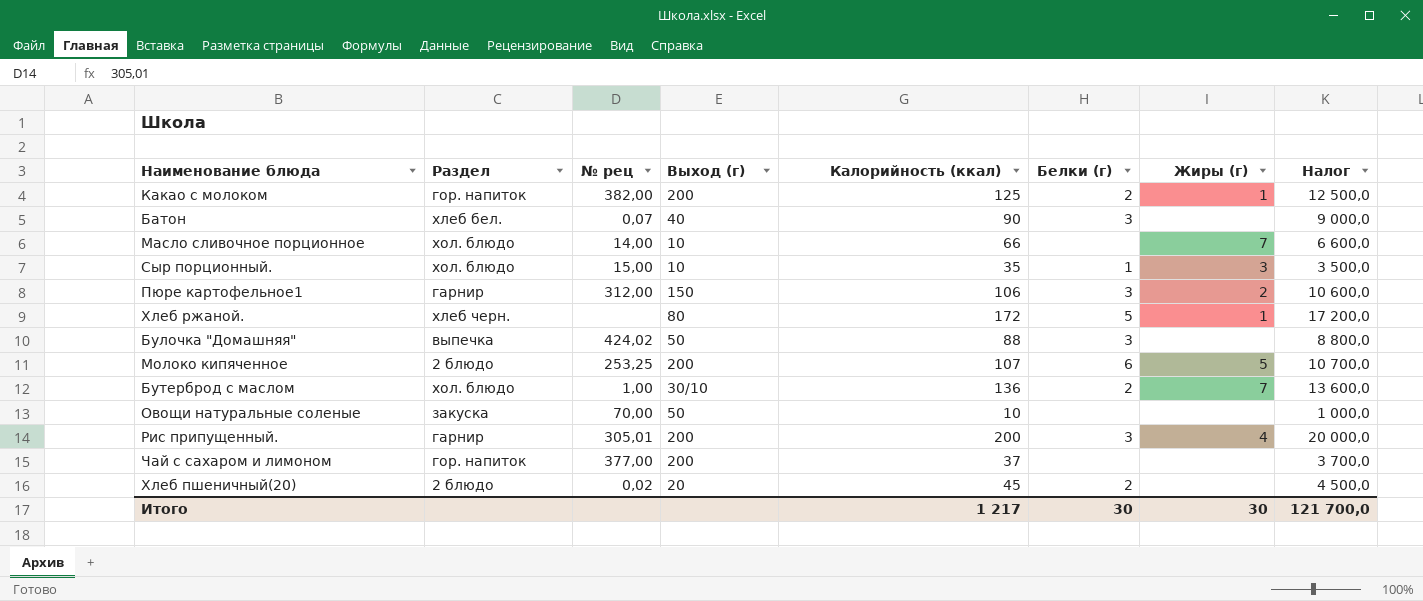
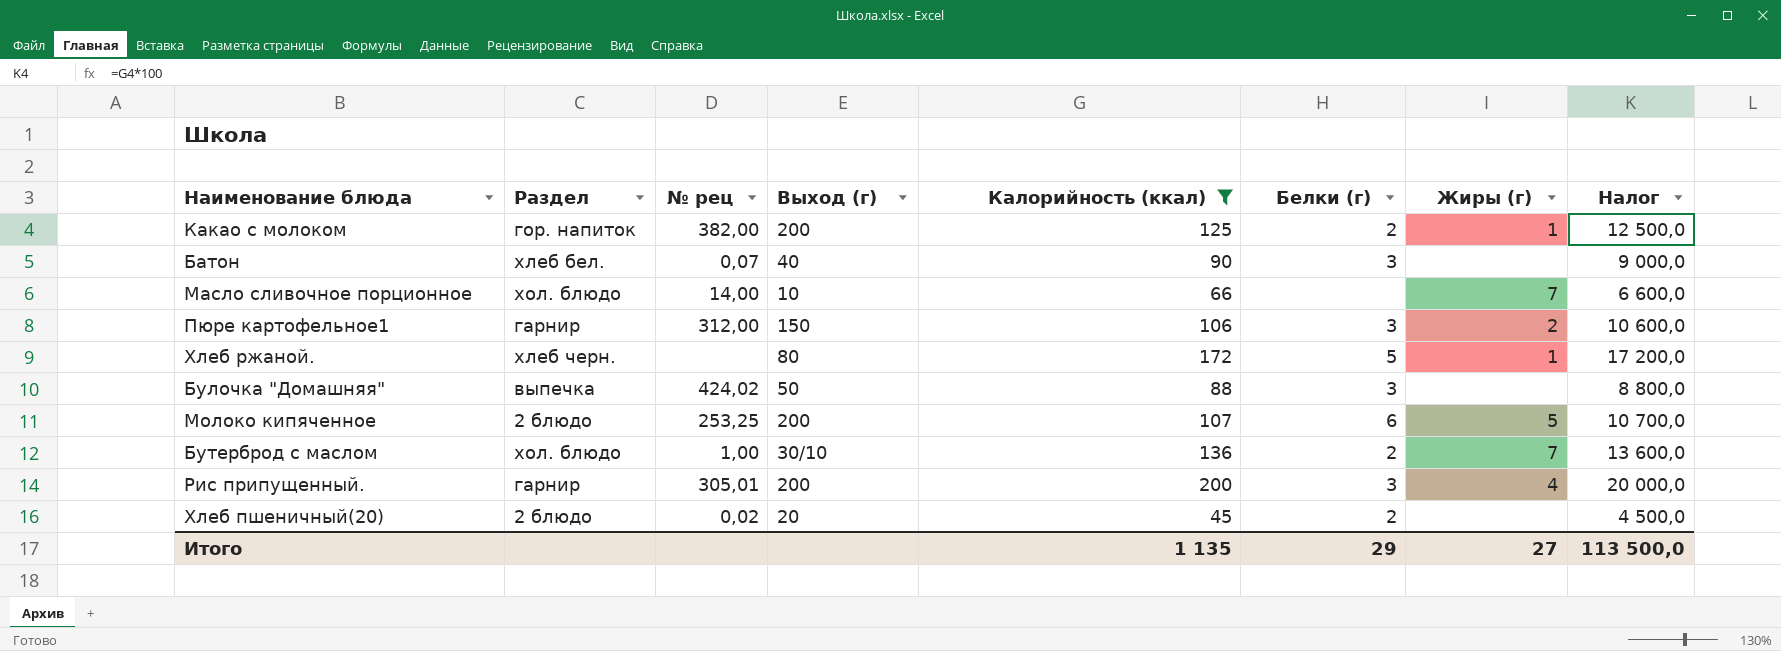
filter: none -> Калорийность (ккал) >= 45
Итого | Калорийность (ккал): 1 217 -> 1 135
Итого | Белки (г): 30 -> 29
Итого | Жиры (г): 30 -> 27
Итого | Налог: 121 700,0 -> 113 500,0

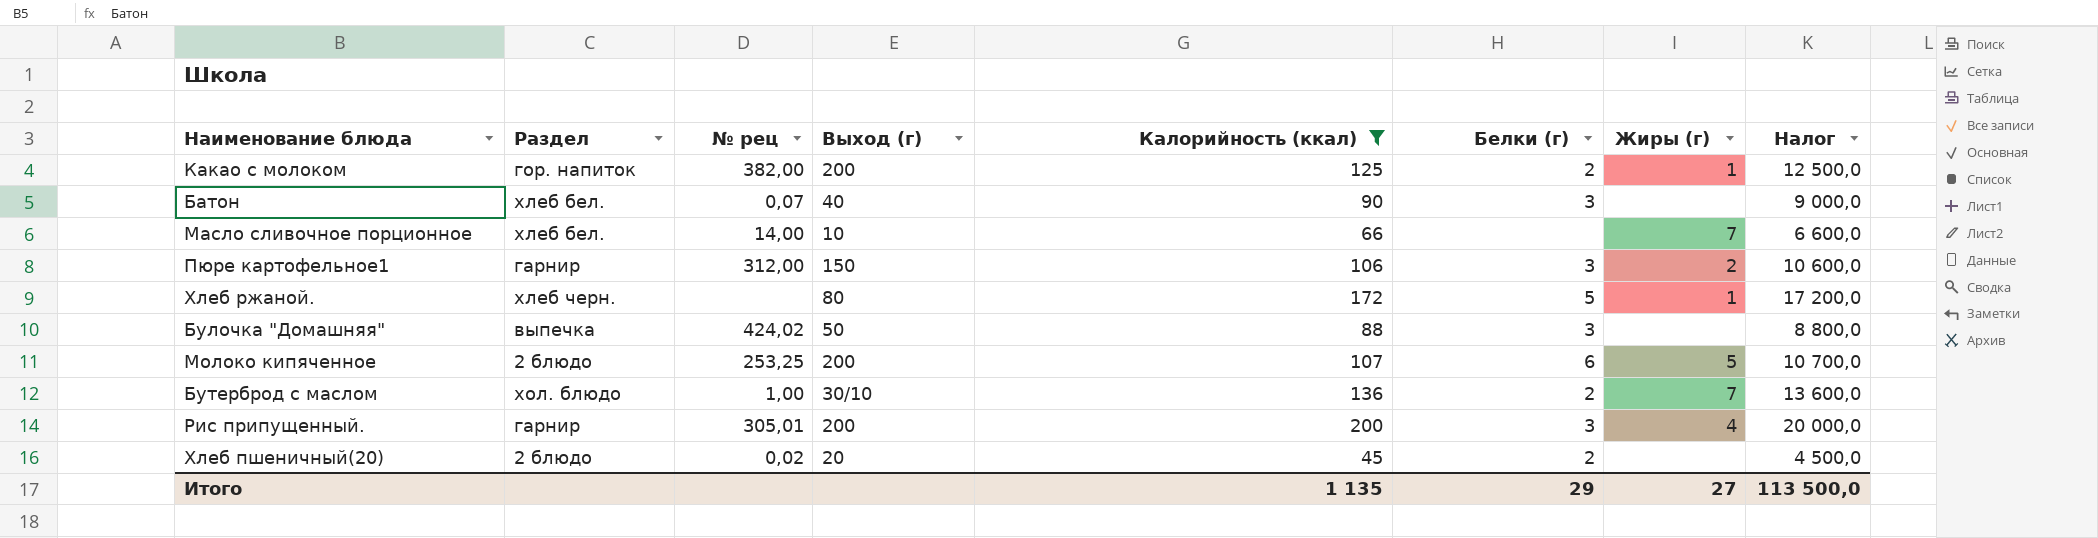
Масло сливочное порционное | Раздел: хол. блюдо -> хлеб бел.

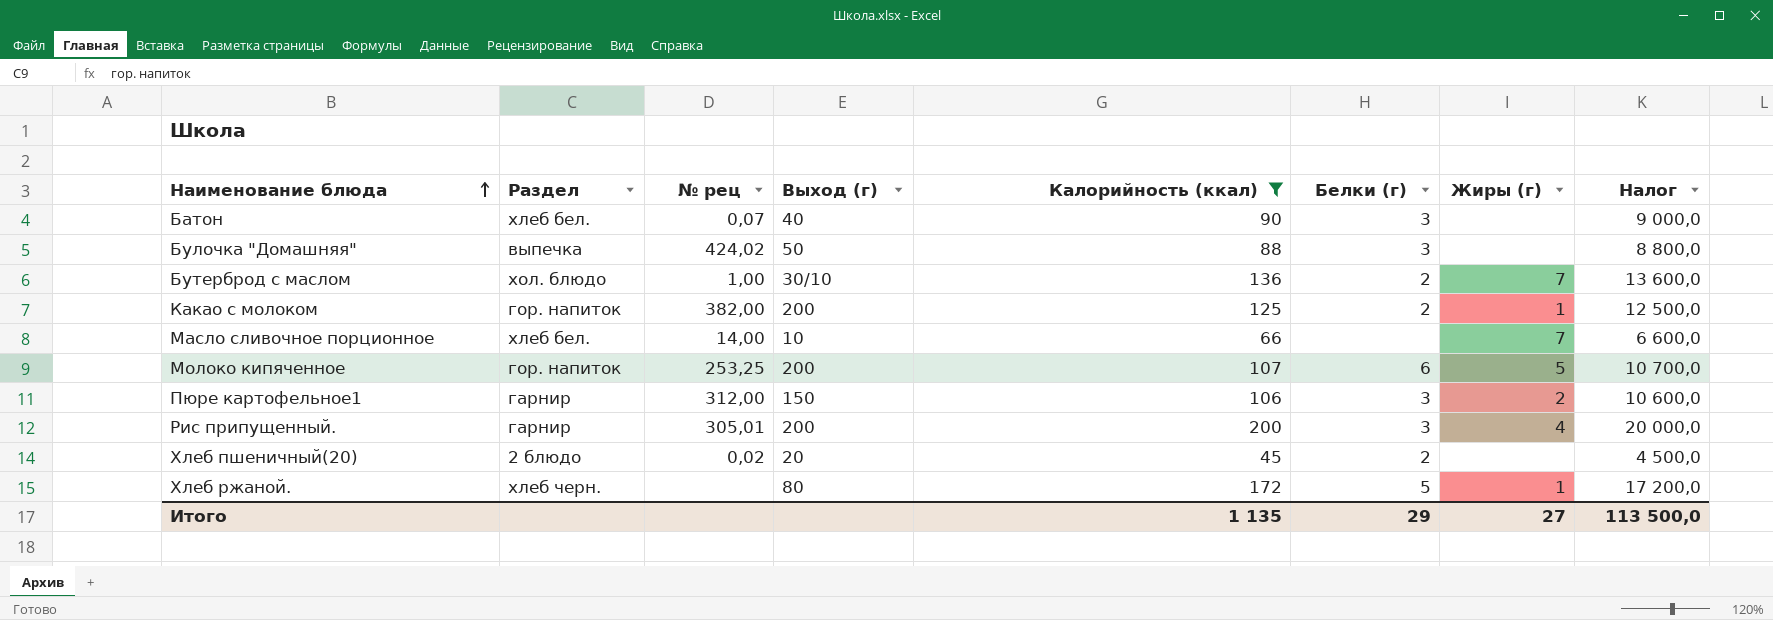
row order: none -> Наименование блюда ascending
Молоко кипяченное | Раздел: 2 блюдо -> гор. напиток

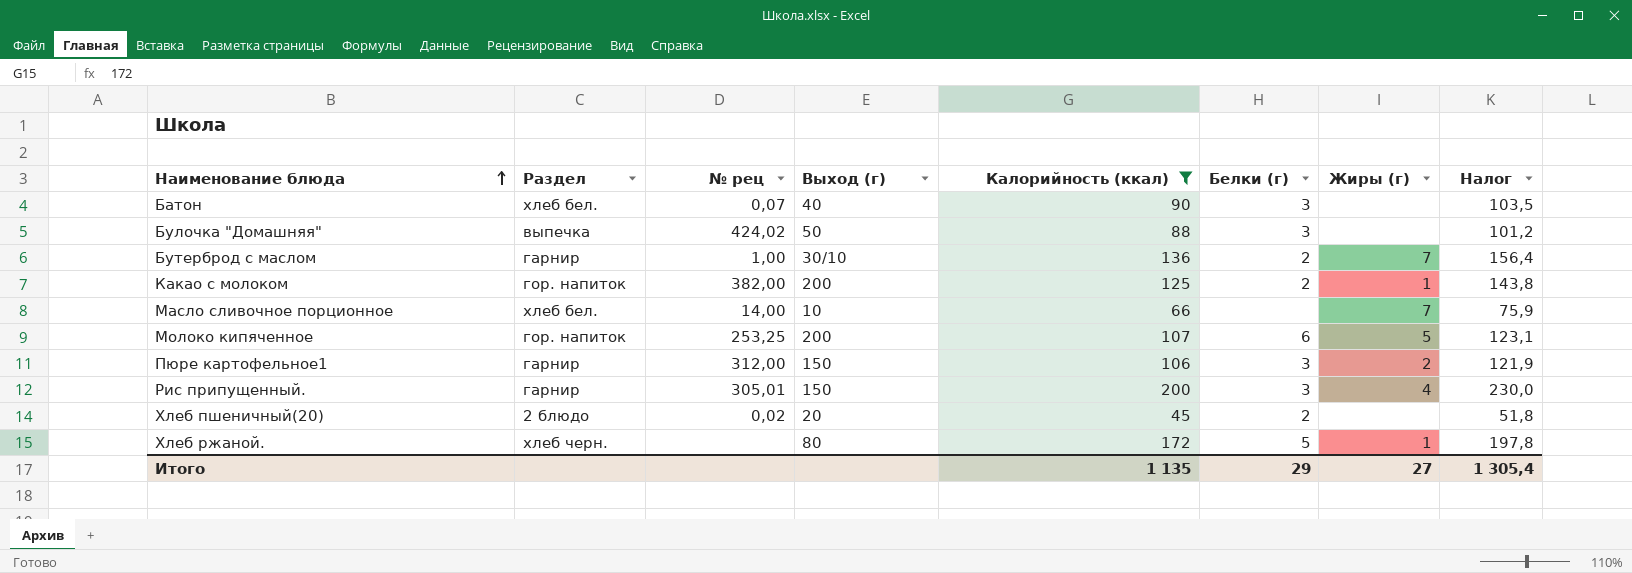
column Налог | formula: [Калорийность (ккал)] * 100 -> [Калорийность (ккал)] * 1,15
Бутерброд с маслом | Раздел: хол. блюдо -> гарнир
Рис припущенный. | Выход (г): 200 -> 150
Итого | Налог: 113 500,0 -> 1 305,4

